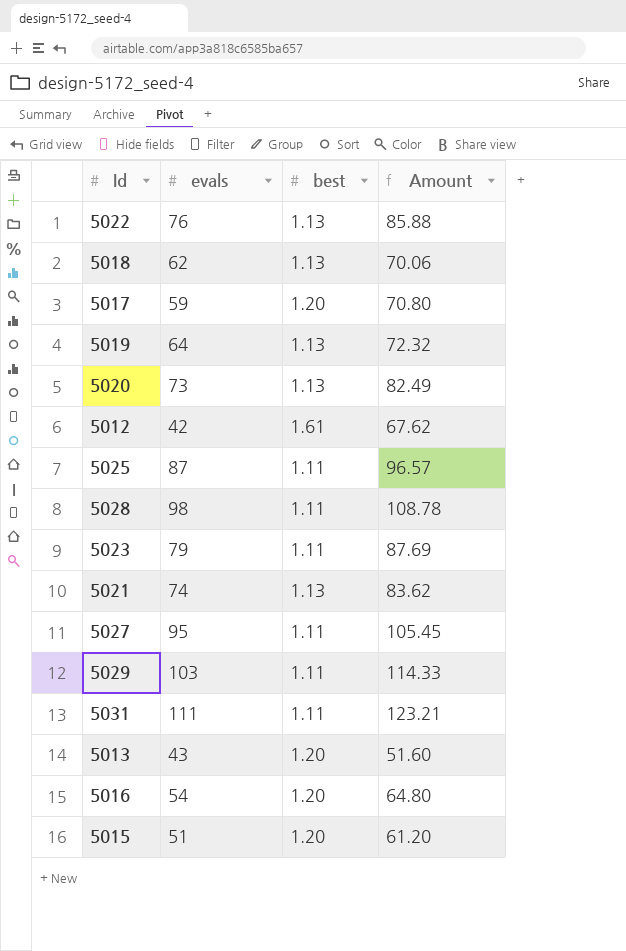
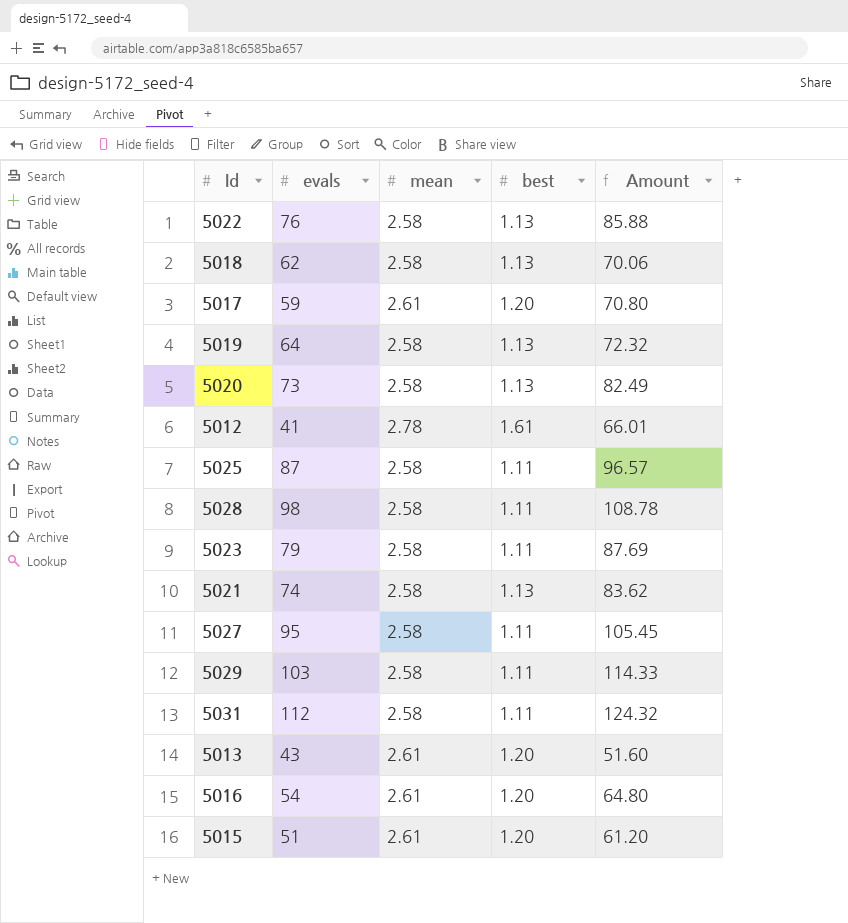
column mean | position: none -> 3
5012 | evals: 42 -> 41
5012 | Amount: 67.62 -> 66.01
5031 | evals: 111 -> 112
5031 | Amount: 123.21 -> 124.32

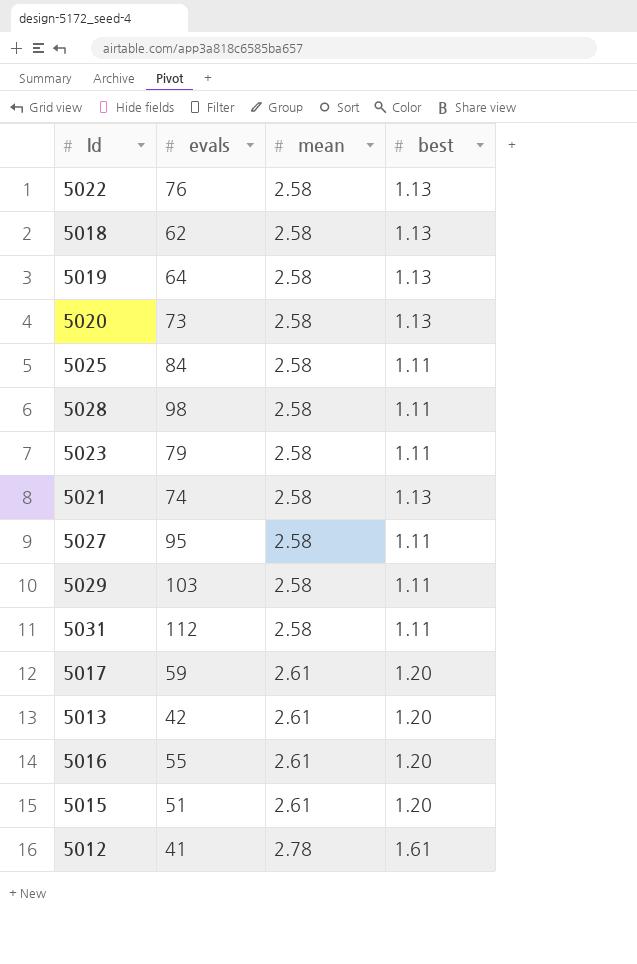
row order: none -> mean ascending
column Amount | formula: [evals] * [best] -> none
5025 | evals: 87 -> 84
5013 | evals: 43 -> 42
5016 | evals: 54 -> 55

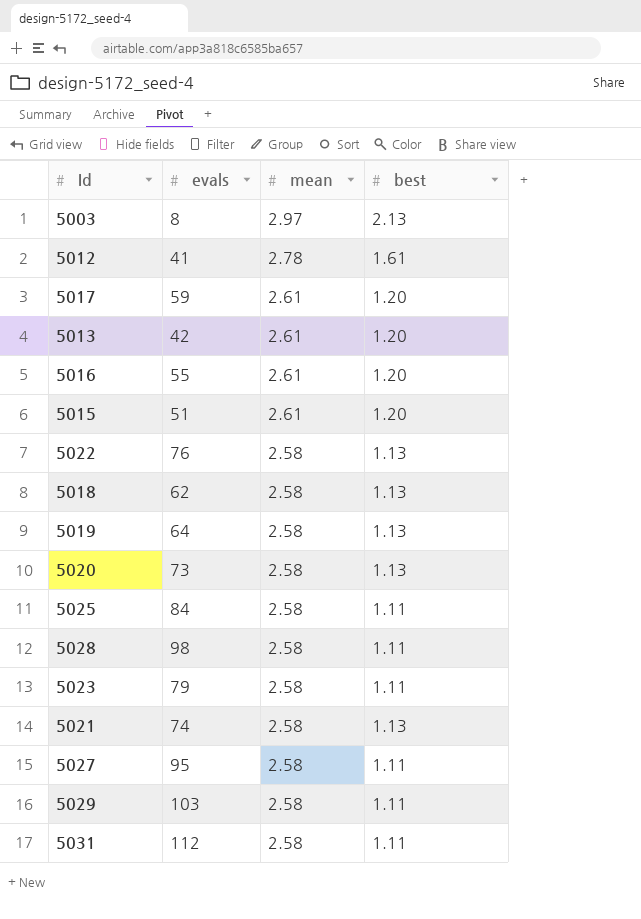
row order: mean ascending -> mean descending
row 5003: none -> 8 | 2.97 | 2.13

